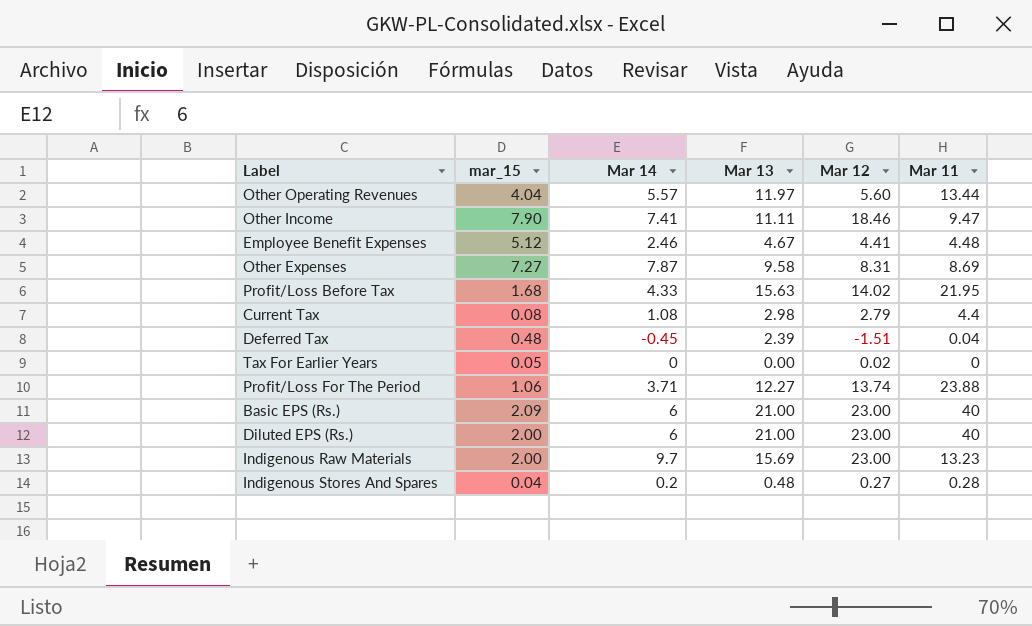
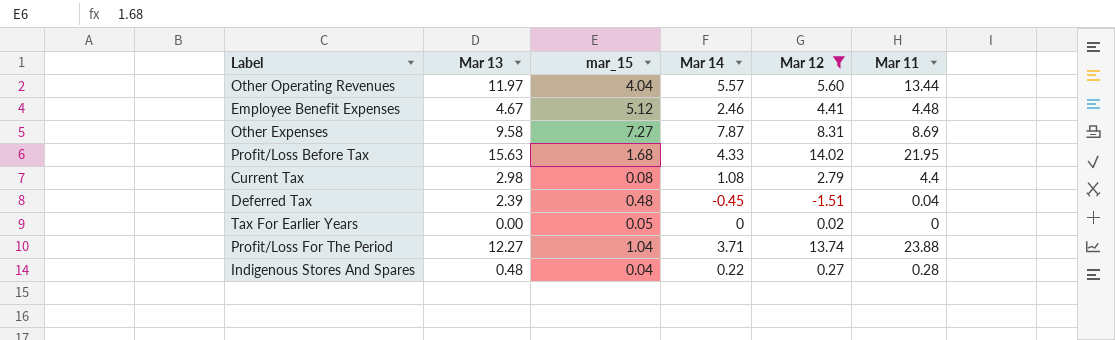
filter: none -> Mar 12 <= 14.02
column Mar 13 | position: 4 -> 2
Profit/Loss For The Period | mar_15: 1.06 -> 1.04
Indigenous Stores And Spares | Mar 14: 0.2 -> 0.22

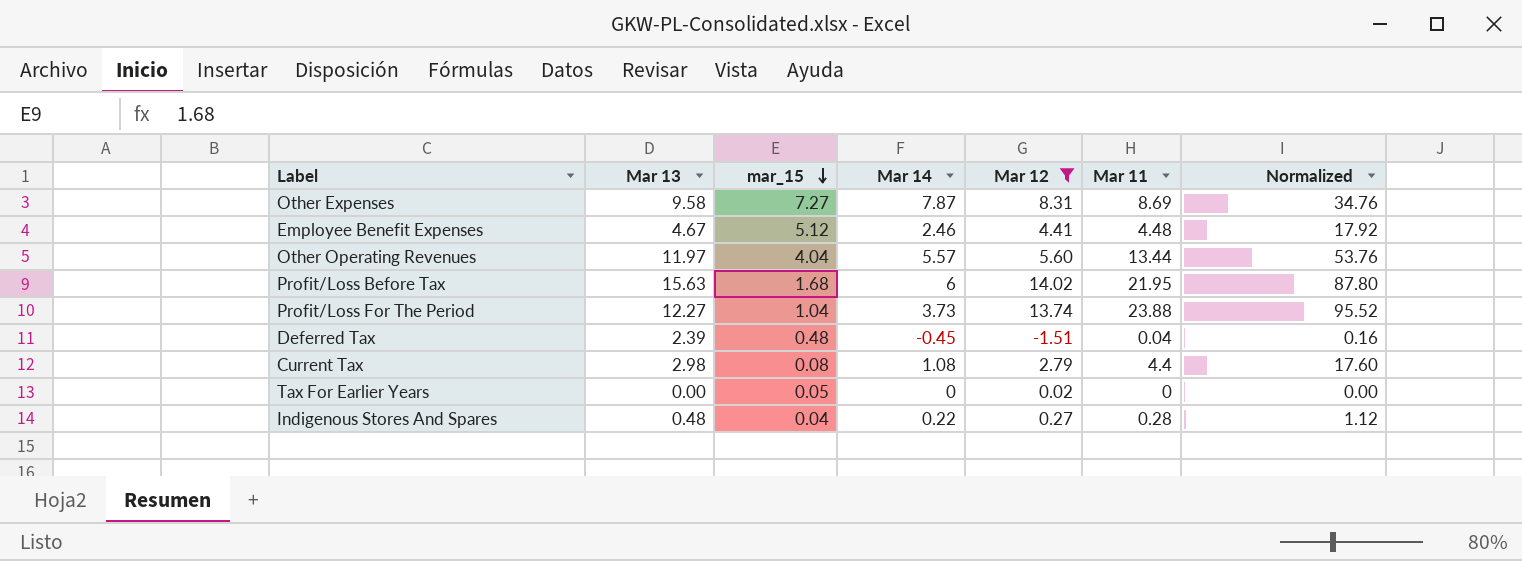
row order: none -> mar_15 descending
column Normalized | formula: none -> [Mar 11] * 4
Profit/Loss Before Tax | Mar 14: 4.33 -> 6
Profit/Loss For The Period | Mar 14: 3.71 -> 3.73

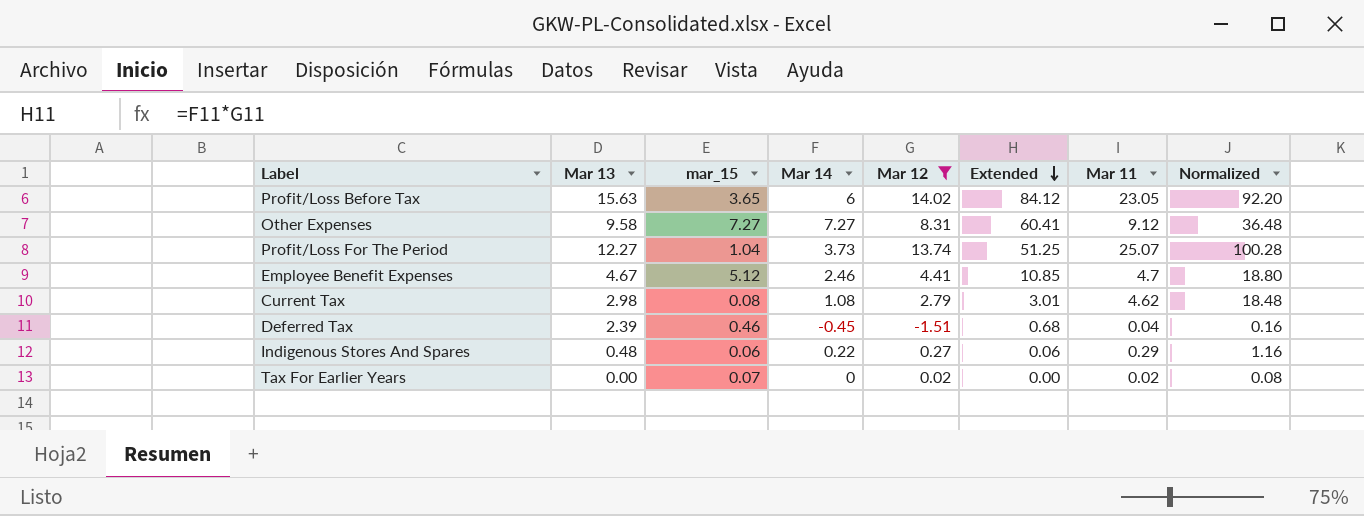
row order: mar_15 descending -> Extended descending
column Extended | formula: none -> [Mar 14] * [Mar 12]
row Other Operating Revenues: 11.97 | 4.04 | 5.57 | 5.60 | 13.44 | 53.76 -> none
Profit/Loss Before Tax | mar_15: 1.68 -> 3.65
Profit/Loss Before Tax | Mar 11: 21.95 -> 23.05
Profit/Loss Before Tax | Normalized: 87.80 -> 92.20
Other Expenses | Mar 14: 7.87 -> 7.27
Other Expenses | Mar 11: 8.69 -> 9.12
Other Expenses | Normalized: 34.76 -> 36.48
Profit/Loss For The Period | Mar 11: 23.88 -> 25.07
Profit/Loss For The Period | Normalized: 95.52 -> 100.28
Employee Benefit Expenses | Mar 11: 4.48 -> 4.7
Employee Benefit Expenses | Normalized: 17.92 -> 18.80
Current Tax | Mar 11: 4.4 -> 4.62
Current Tax | Normalized: 17.60 -> 18.48
Deferred Tax | mar_15: 0.48 -> 0.46
Indigenous Stores And Spares | mar_15: 0.04 -> 0.06
Indigenous Stores And Spares | Mar 11: 0.28 -> 0.29
Indigenous Stores And Spares | Normalized: 1.12 -> 1.16
Tax For Earlier Years | mar_15: 0.05 -> 0.07
Tax For Earlier Years | Mar 11: 0 -> 0.02
Tax For Earlier Years | Normalized: 0.00 -> 0.08

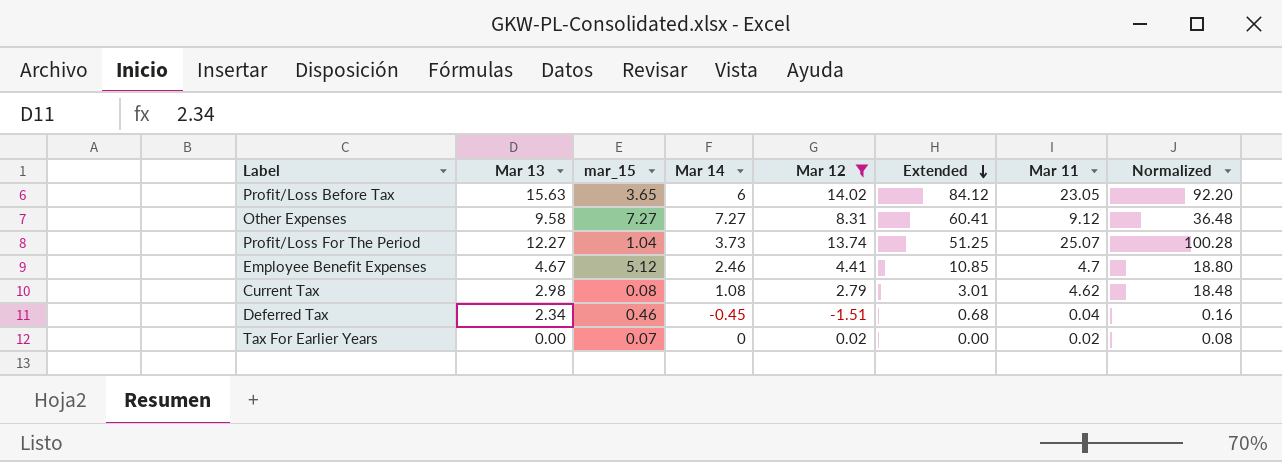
row Indigenous Stores And Spares: 0.48 | 0.06 | 0.22 | 0.27 | 0.06 | 0.29 | 1.16 -> none
Deferred Tax | Mar 13: 2.39 -> 2.34

